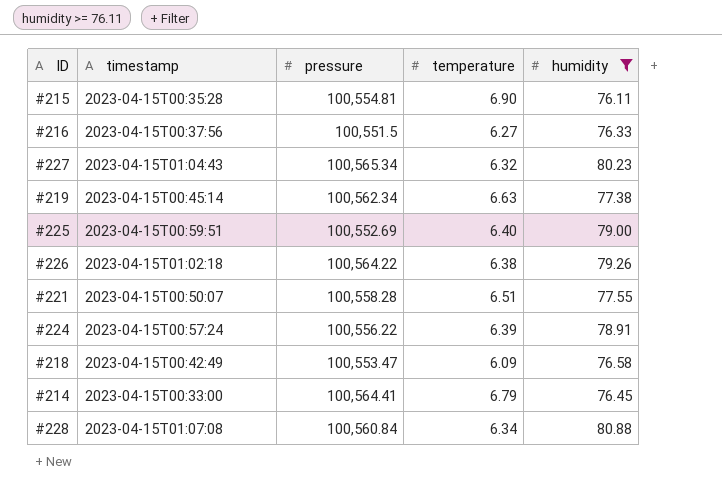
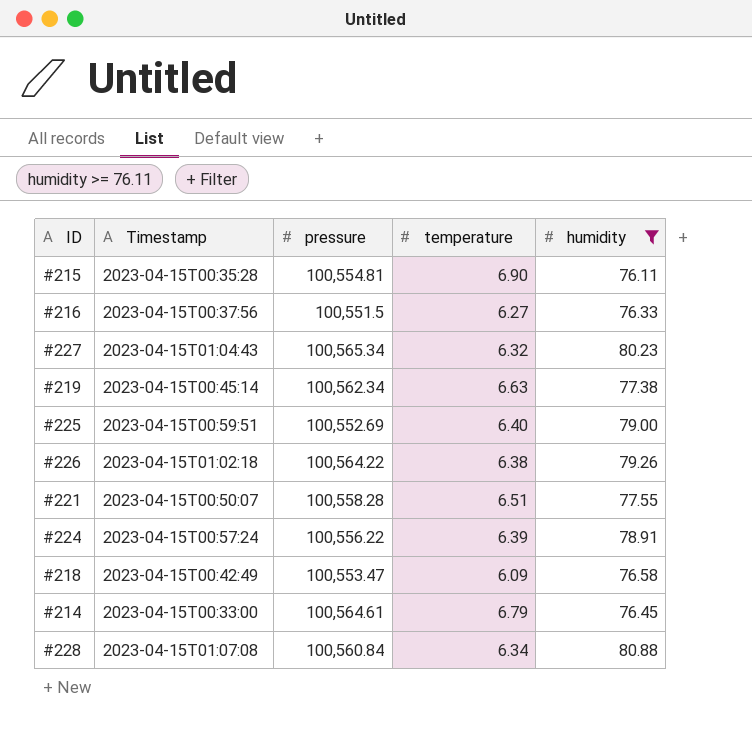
column name: timestamp -> Timestamp
#214 | pressure: 100,564.41 -> 100,564.61

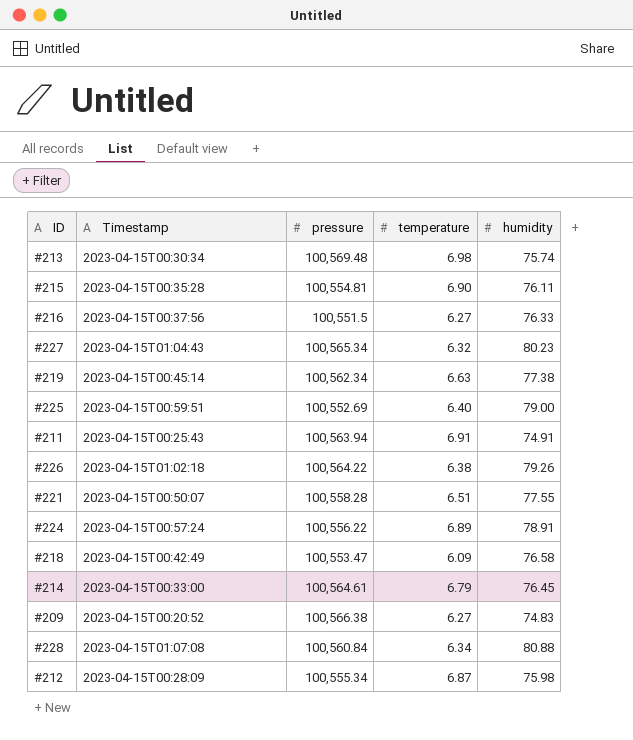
filter: humidity >= 76.11 -> none
#224 | temperature: 6.39 -> 6.89

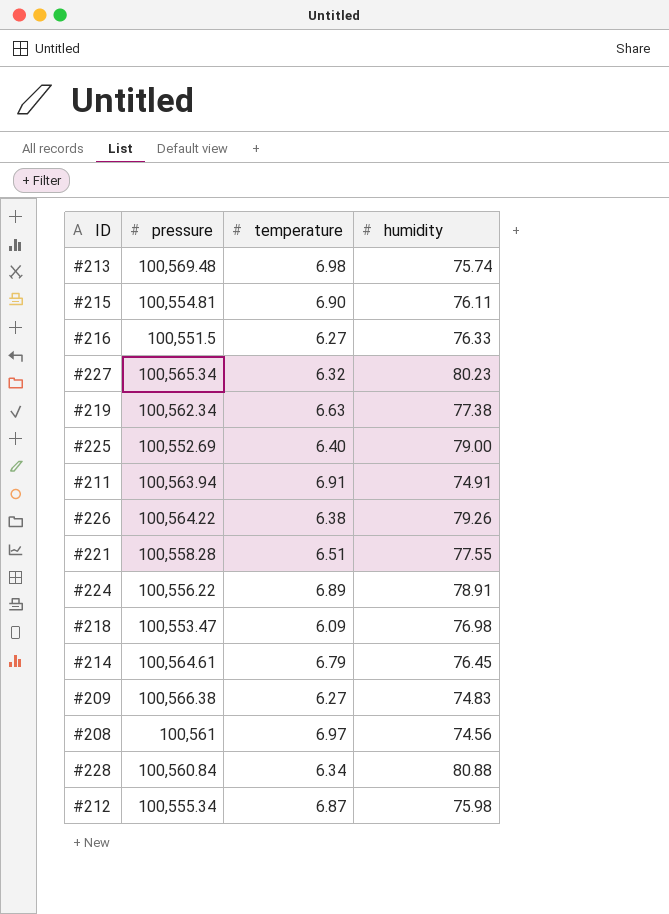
column Timestamp | position: 2 -> none
#218 | humidity: 76.58 -> 76.98
row #208: none -> 100,561 | 6.97 | 74.56

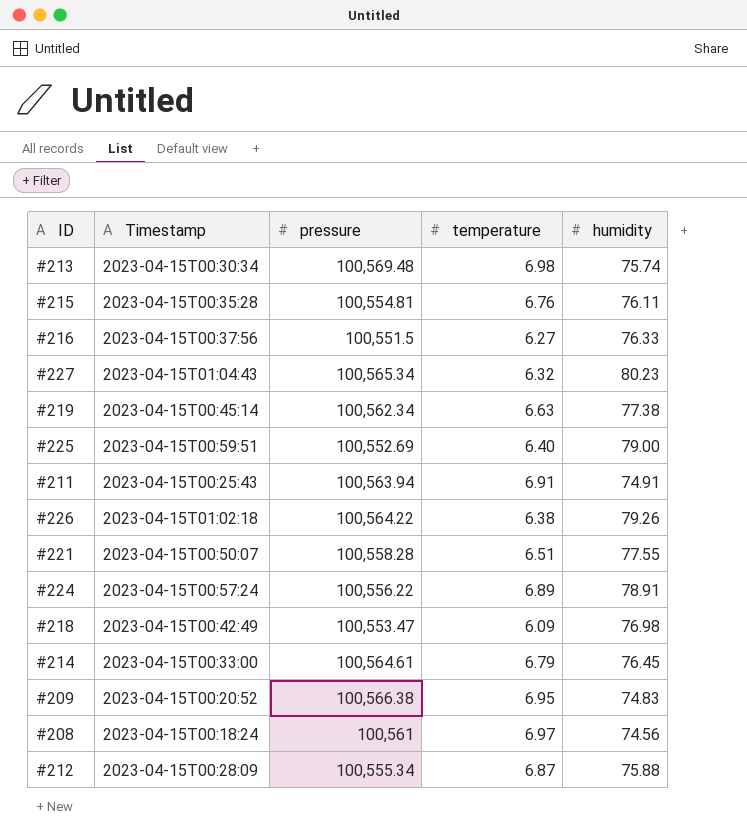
column Timestamp | position: none -> 2
row #228: 100,560.84 | 6.34 | 80.88 -> none
#215 | temperature: 6.90 -> 6.76
#209 | temperature: 6.27 -> 6.95
#212 | humidity: 75.98 -> 75.88

